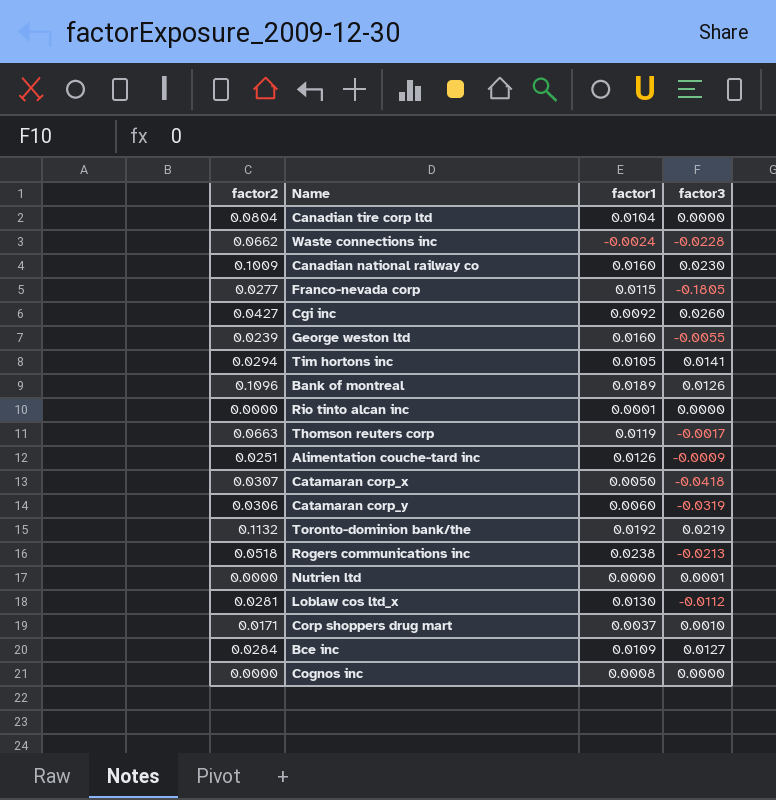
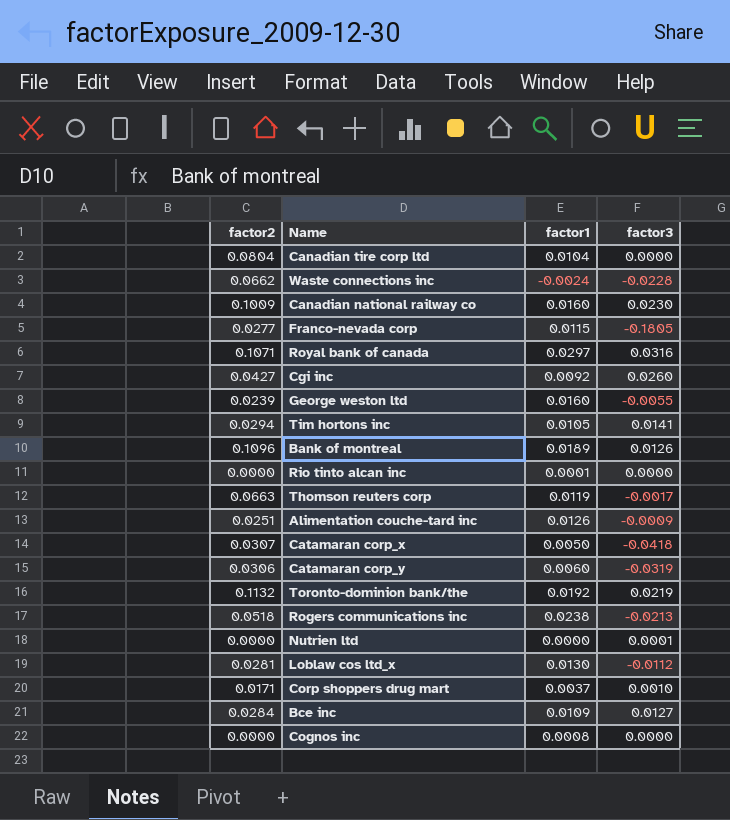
row Royal bank of canada: none -> 0.1071 | 0.0297 | 0.0316

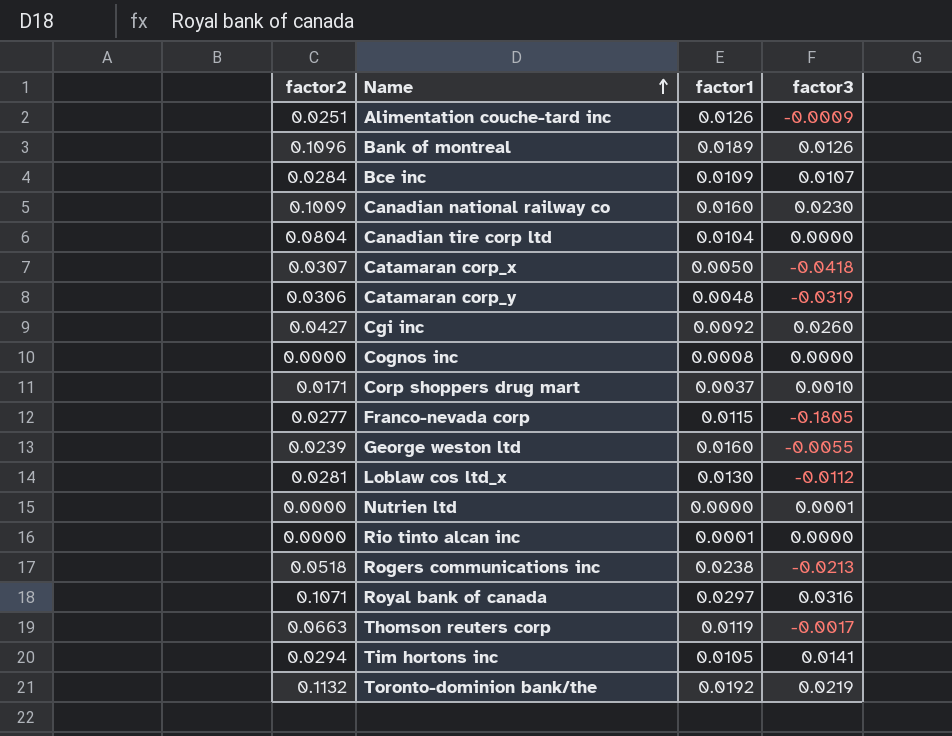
row order: none -> Name ascending
row Waste connections inc: 0.0662 | -0.0024 | -0.0228 -> none
Bce inc | factor3: 0.0127 -> 0.0107
Catamaran corp_y | factor1: 0.0060 -> 0.0048

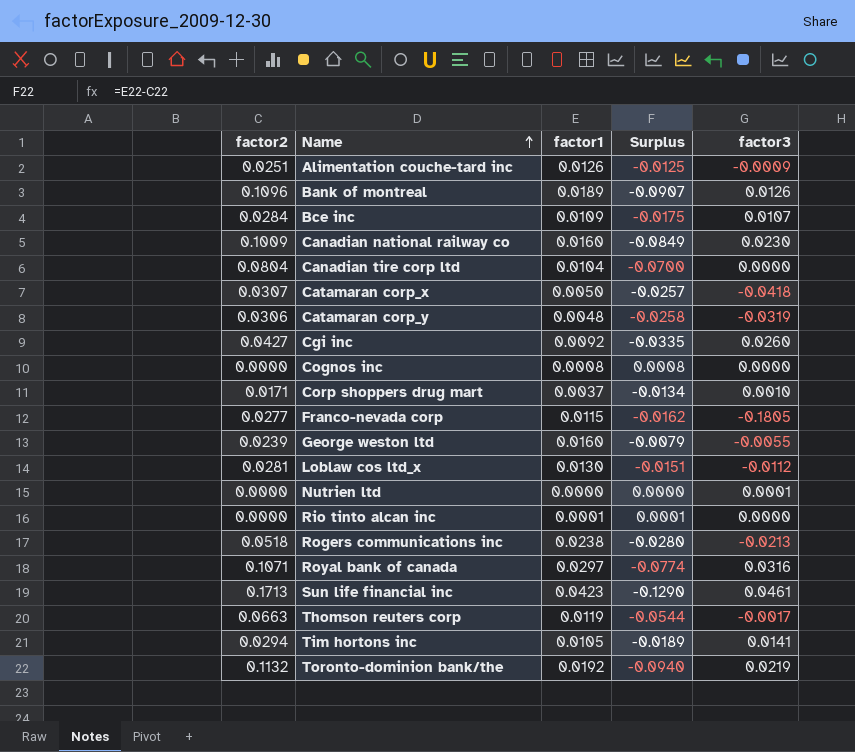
column Surplus | formula: none -> [factor1] - [factor2]
row Sun life financial inc: none -> 0.1713 | 0.0423 | -0.1290 | 0.0461

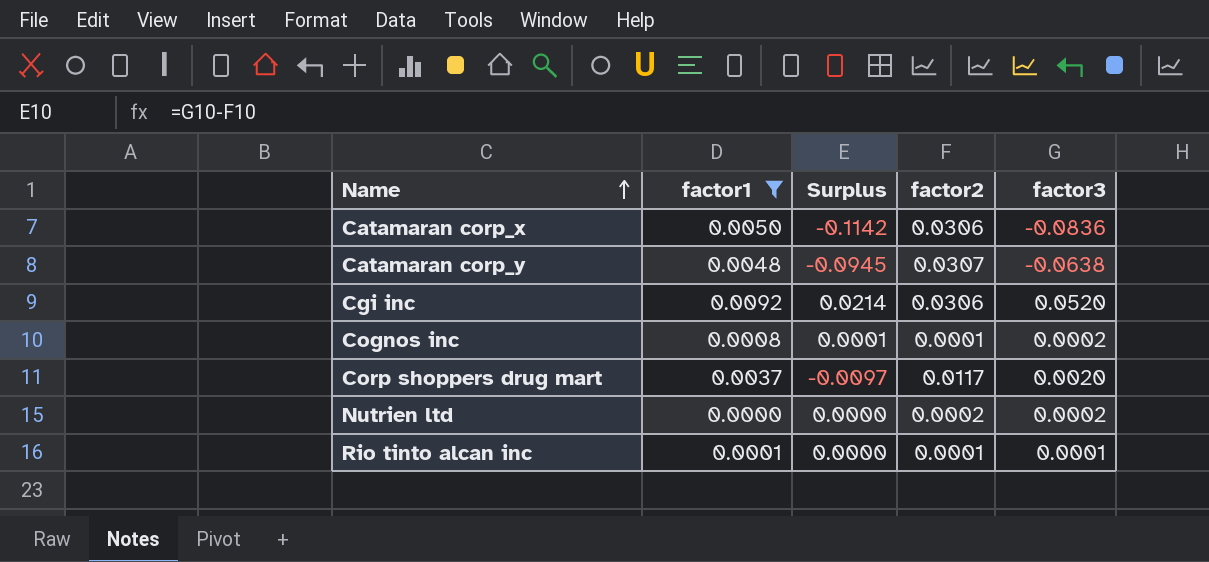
filter: none -> factor1 <= 0.0092
column Surplus | formula: [factor1] - [factor2] -> [factor3] - [factor2]
column factor2 | position: 1 -> 4
Catamaran corp_x | factor2: 0.0307 -> 0.0306
Catamaran corp_x | factor3: -0.0418 -> -0.0836
Catamaran corp_y | factor2: 0.0306 -> 0.0307
Catamaran corp_y | factor3: -0.0319 -> -0.0638
Cgi inc | factor2: 0.0427 -> 0.0306
Cgi inc | factor3: 0.0260 -> 0.0520
Cognos inc | factor2: 0.0000 -> 0.0001
Cognos inc | factor3: 0.0000 -> 0.0002
Corp shoppers drug mart | factor2: 0.0171 -> 0.0117
Corp shoppers drug mart | factor3: 0.0010 -> 0.0020
Nutrien ltd | factor2: 0.0000 -> 0.0002
Nutrien ltd | factor3: 0.0001 -> 0.0002
Rio tinto alcan inc | factor2: 0.0000 -> 0.0001
Rio tinto alcan inc | factor3: 0.0000 -> 0.0001

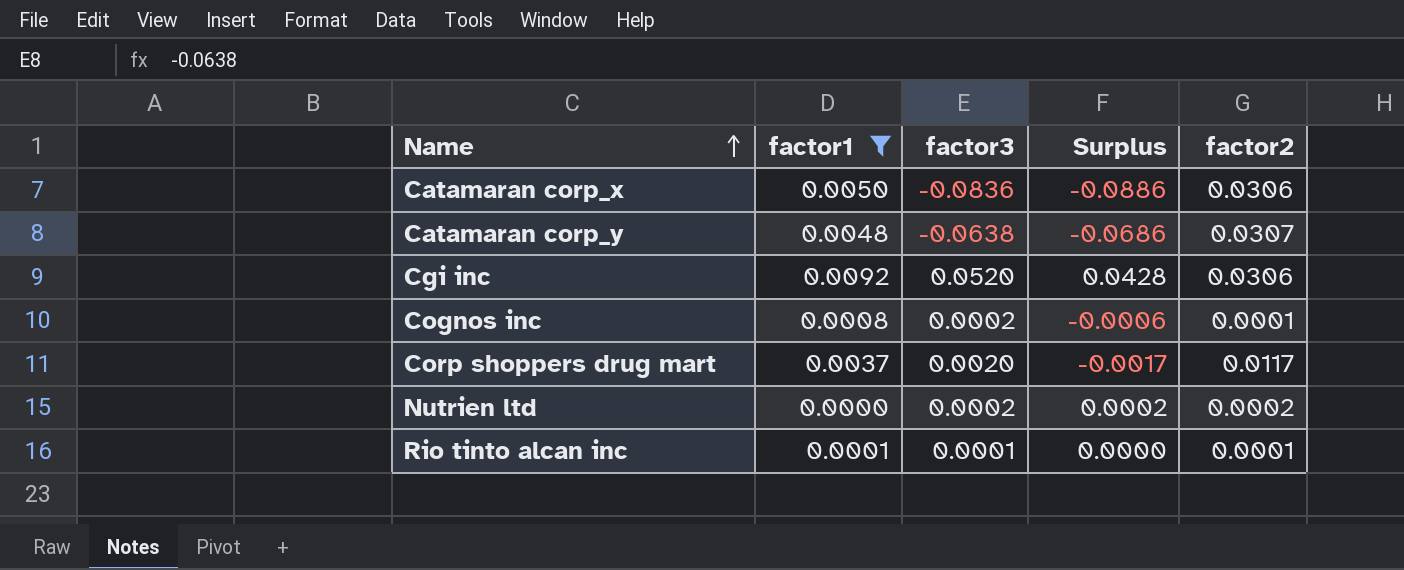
column factor3 | position: 5 -> 3
column Surplus | formula: [factor3] - [factor2] -> [factor3] - [factor1]

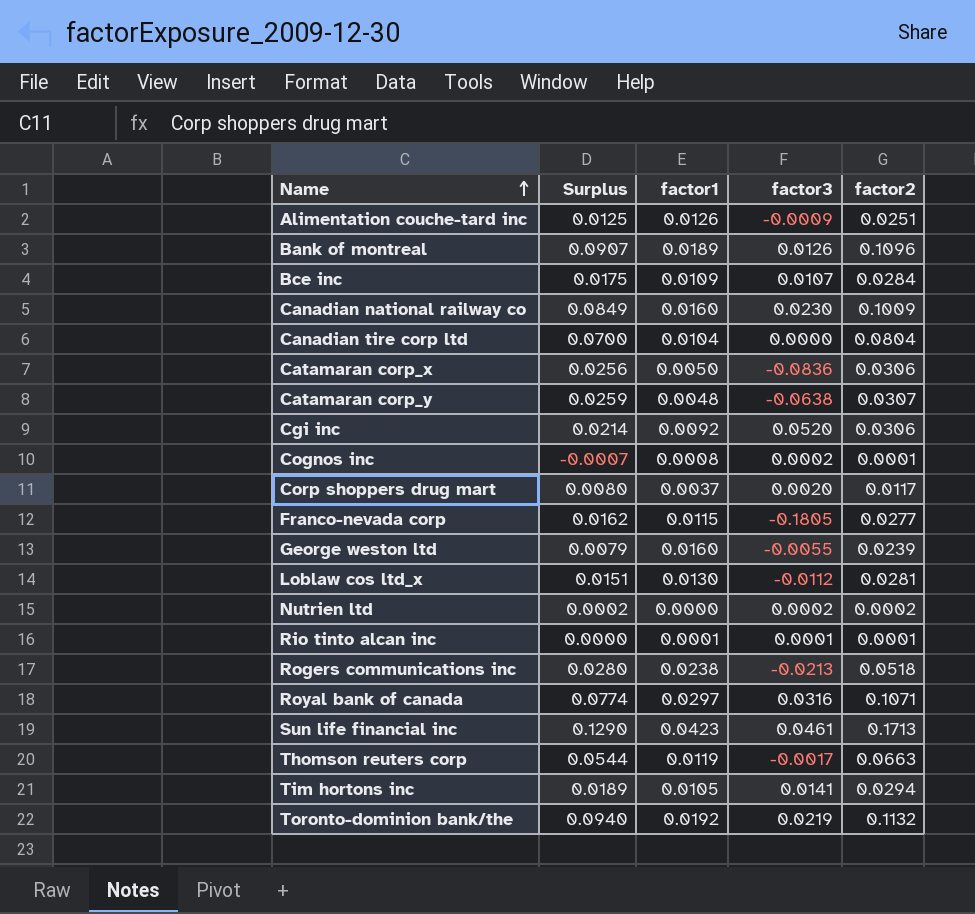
filter: factor1 <= 0.0092 -> none
column Surplus | formula: [factor3] - [factor1] -> [factor2] - [factor1]
column Surplus | position: 4 -> 2

